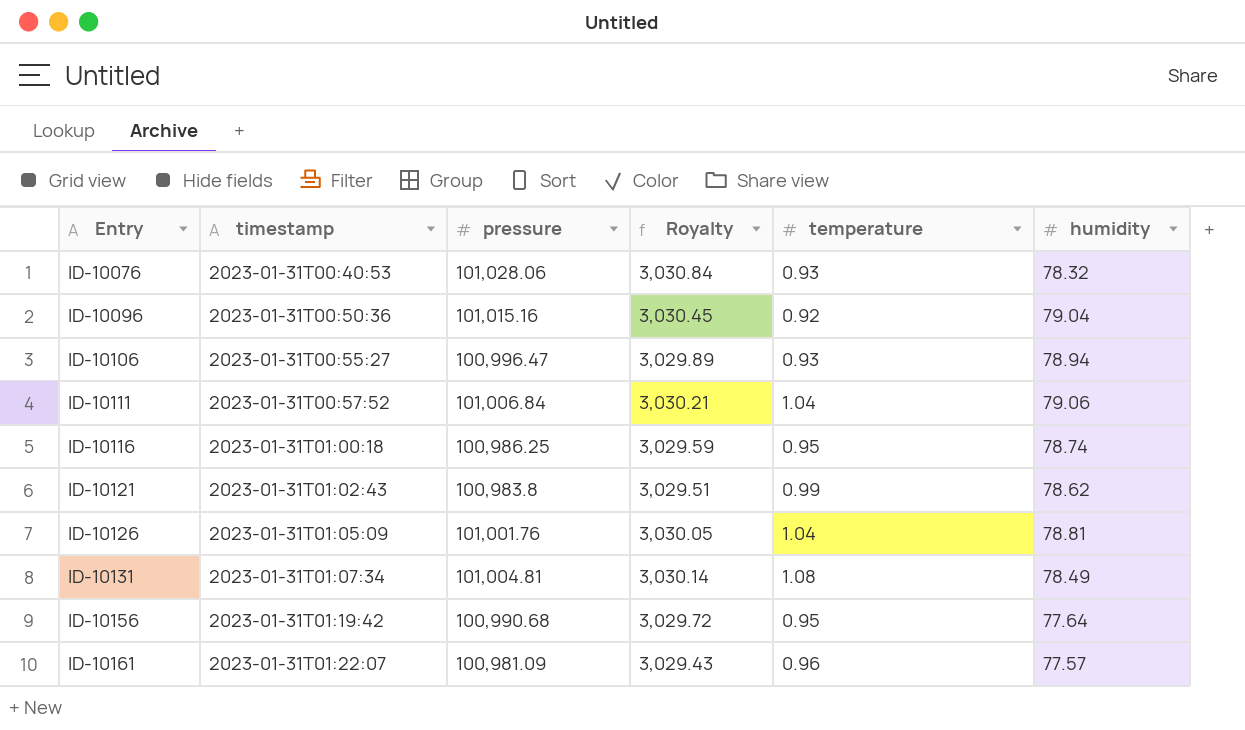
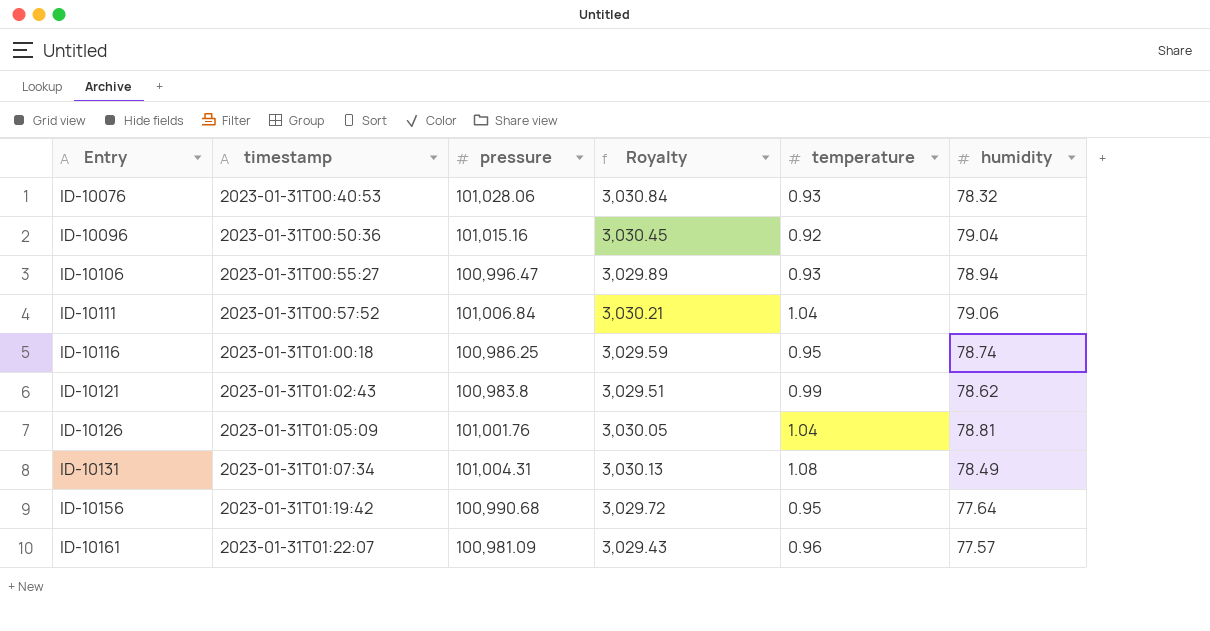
ID-10131 | pressure: 101,004.81 -> 101,004.31
ID-10131 | Royalty: 3,030.14 -> 3,030.13

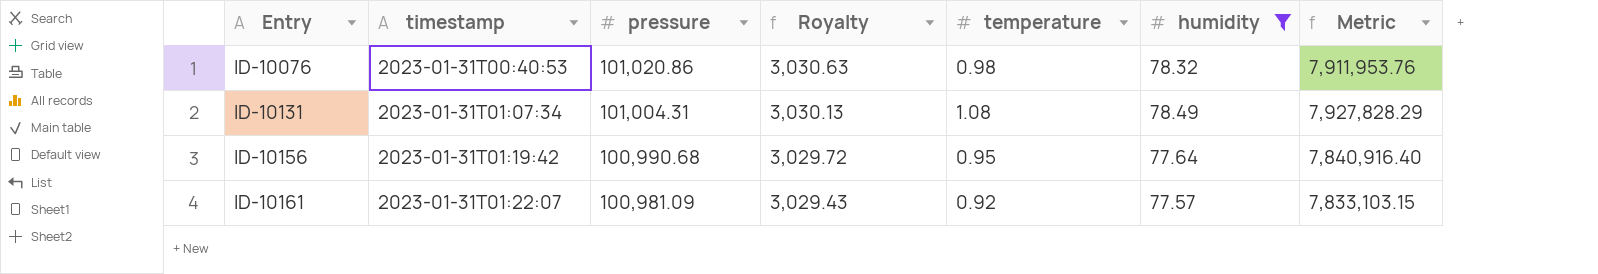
filter: none -> humidity <= 78.49
column Metric | formula: none -> [pressure] * [humidity]
ID-10076 | pressure: 101,028.06 -> 101,020.86
ID-10076 | Royalty: 3,030.84 -> 3,030.63
ID-10076 | temperature: 0.93 -> 0.98
ID-10161 | temperature: 0.96 -> 0.92

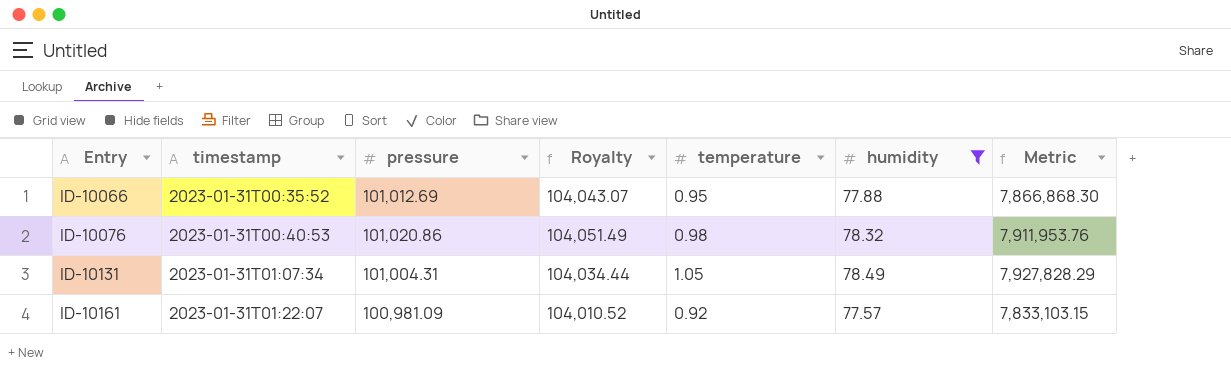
column Royalty | formula: [pressure] * 0.03 -> [pressure] * 1.03
row ID-10156: 2023-01-31T01:19:42 | 100,990.68 | 3,029.72 | 0.95 | 77.64 | 7,840,916.40 -> none
row ID-10066: none -> 2023-01-31T00:35:52 | 101,012.69 | 104,043.07 | 0.95 | 77.88 | 7,866,868.30
ID-10131 | temperature: 1.08 -> 1.05

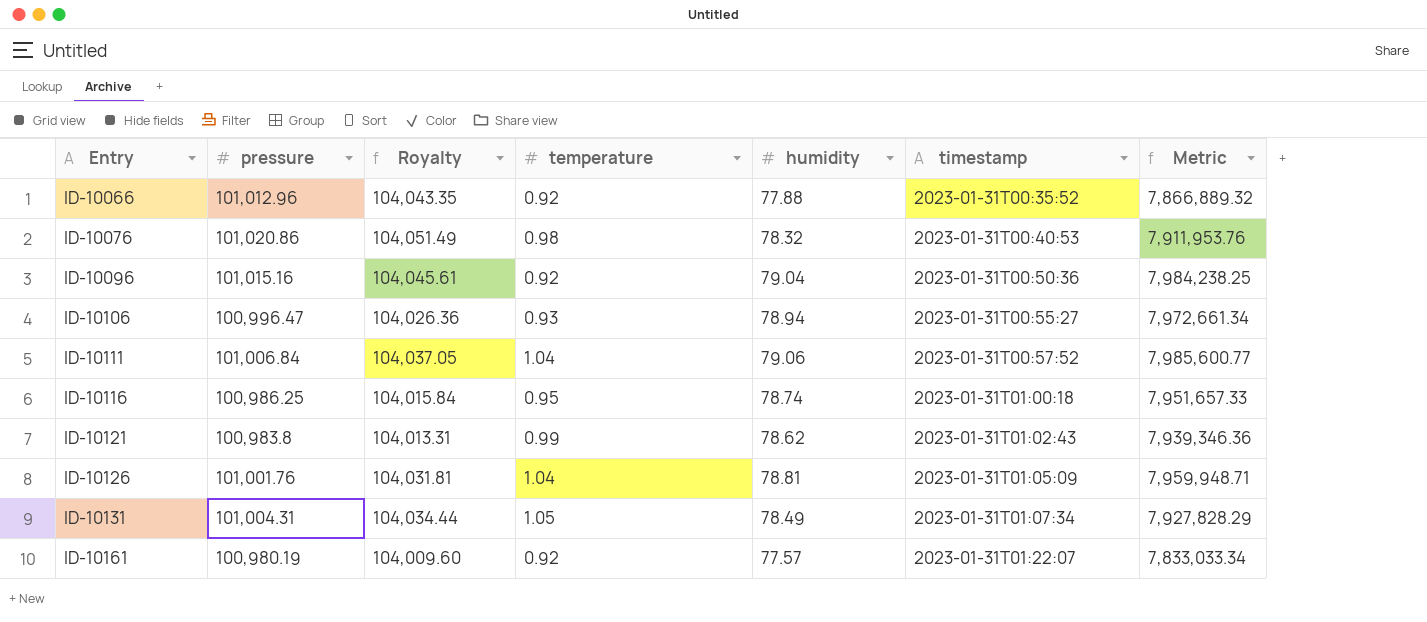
filter: humidity <= 78.49 -> none
column timestamp | position: 2 -> 6
ID-10066 | pressure: 101,012.69 -> 101,012.96
ID-10066 | Royalty: 104,043.07 -> 104,043.35
ID-10066 | temperature: 0.95 -> 0.92
ID-10066 | Metric: 7,866,868.30 -> 7,866,889.32
ID-10161 | pressure: 100,981.09 -> 100,980.19
ID-10161 | Royalty: 104,010.52 -> 104,009.60
ID-10161 | Metric: 7,833,103.15 -> 7,833,033.34

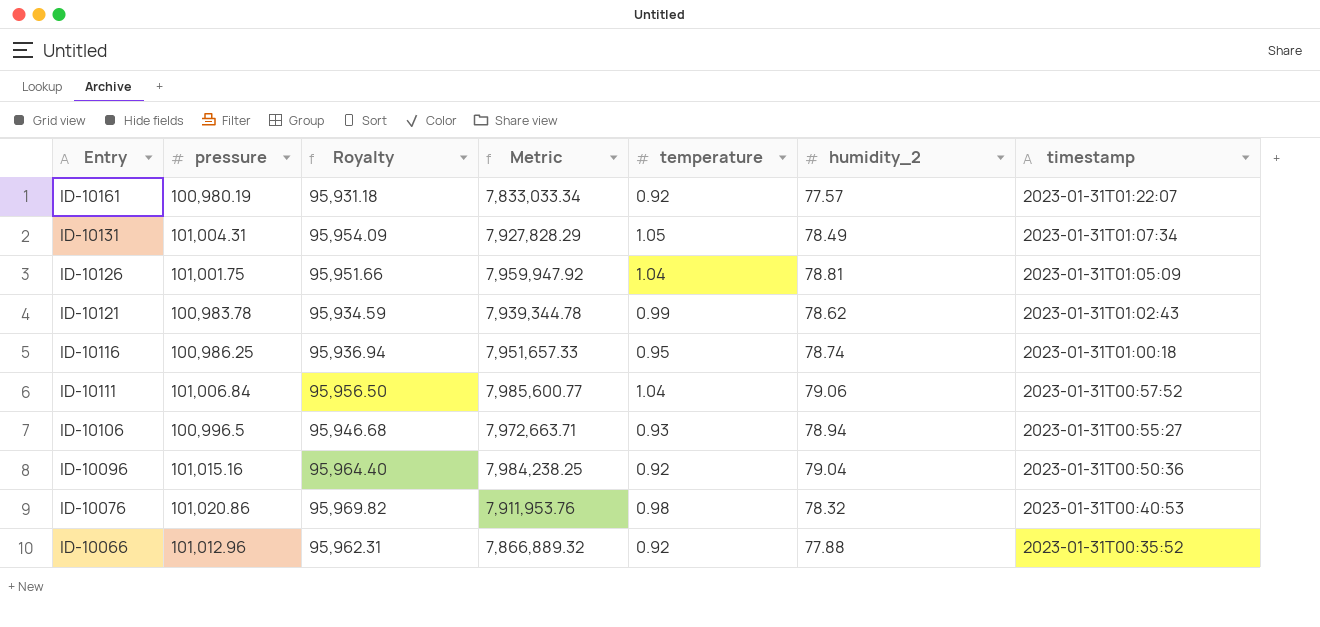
row order: Entry ascending -> Entry descending
column Royalty | formula: [pressure] * 1.03 -> [pressure] * 0.95
column Metric | position: 7 -> 4
column name: humidity -> humidity_2
ID-10126 | pressure: 101,001.76 -> 101,001.75
ID-10126 | Metric: 7,959,948.71 -> 7,959,947.92
ID-10121 | pressure: 100,983.8 -> 100,983.78
ID-10121 | Metric: 7,939,346.36 -> 7,939,344.78
ID-10106 | pressure: 100,996.47 -> 100,996.5
ID-10106 | Metric: 7,972,661.34 -> 7,972,663.71

